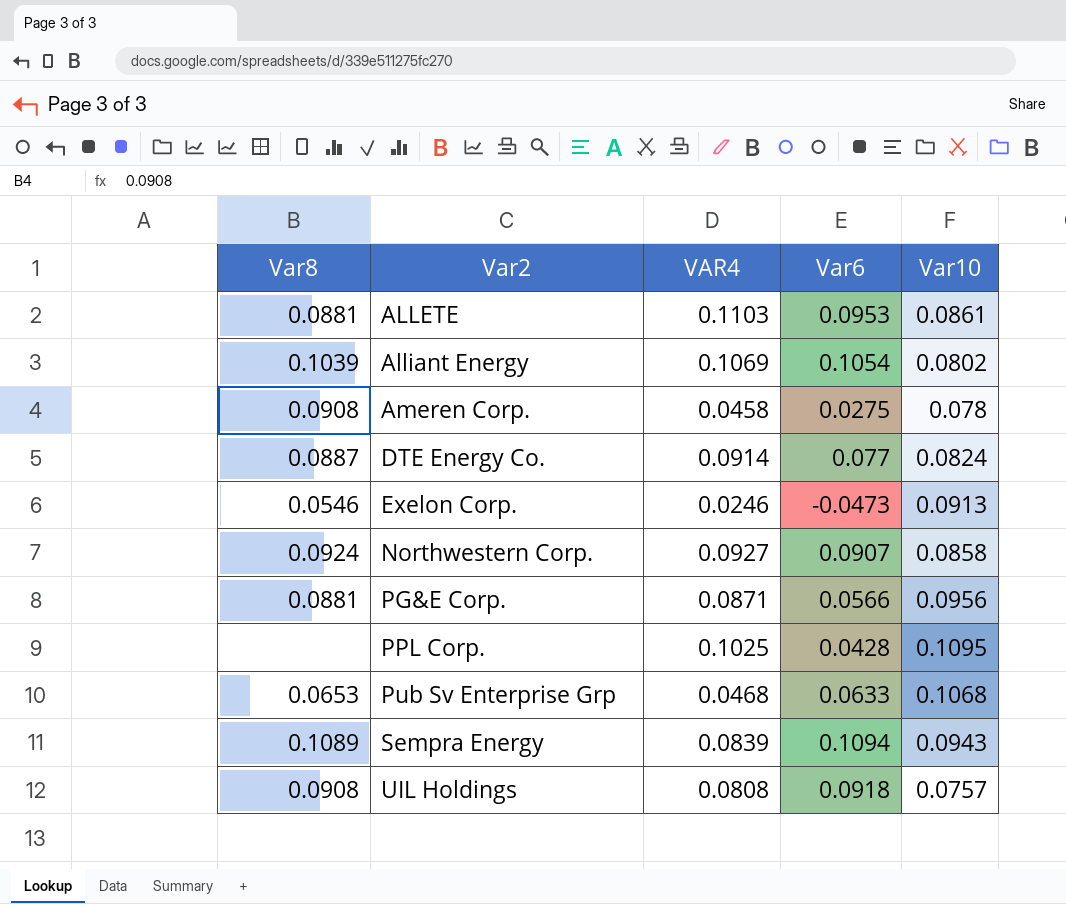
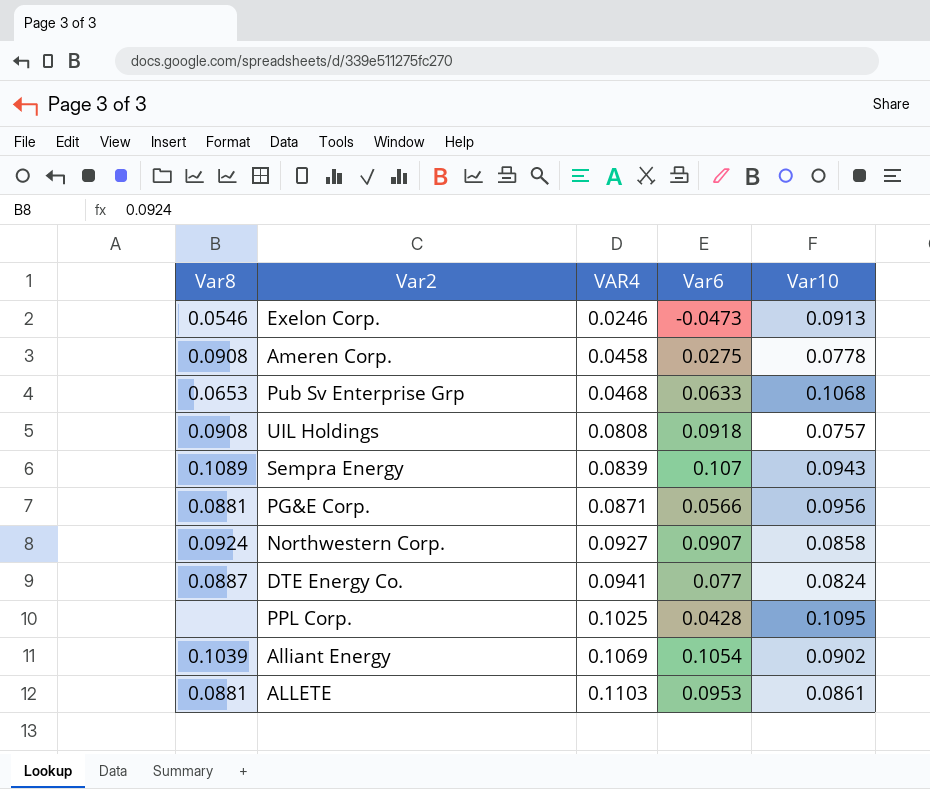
row order: Var2 ascending -> VAR4 ascending
Ameren Corp. | Var10: 0.078 -> 0.0778
Sempra Energy | Var6: 0.1094 -> 0.107
DTE Energy Co. | VAR4: 0.0914 -> 0.0941
Alliant Energy | Var10: 0.0802 -> 0.0902

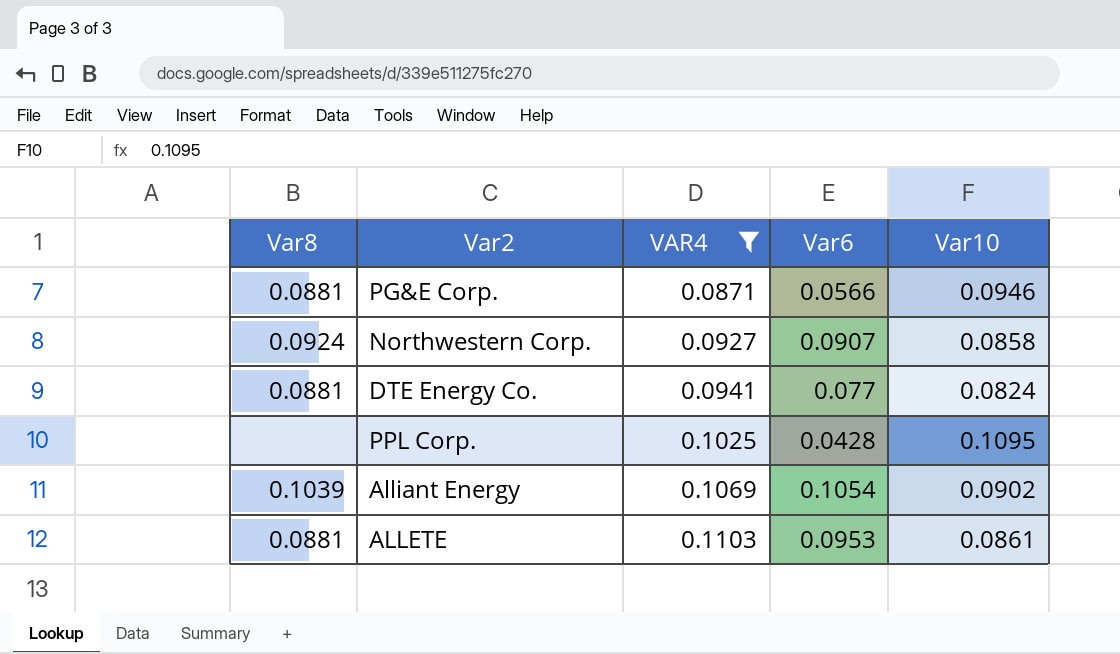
filter: none -> VAR4 >= 0.0871
PG&E Corp. | Var10: 0.0956 -> 0.0946
DTE Energy Co. | Var8: 0.0887 -> 0.0881

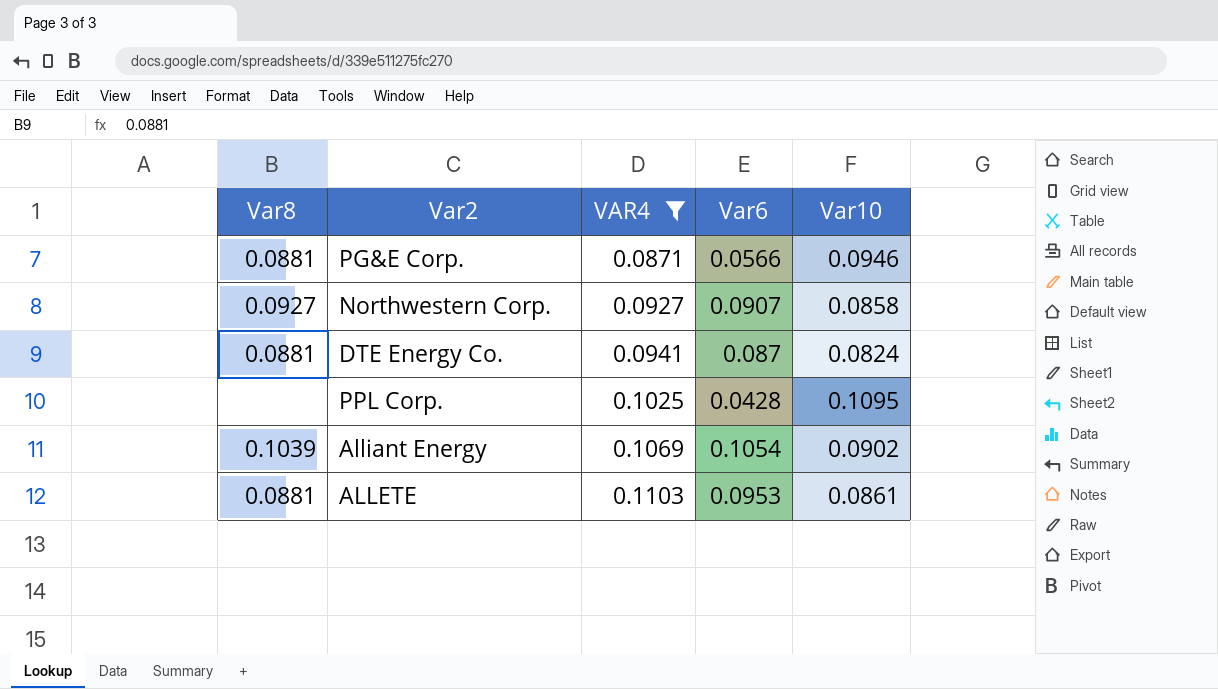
Northwestern Corp. | Var8: 0.0924 -> 0.0927
DTE Energy Co. | Var6: 0.077 -> 0.087

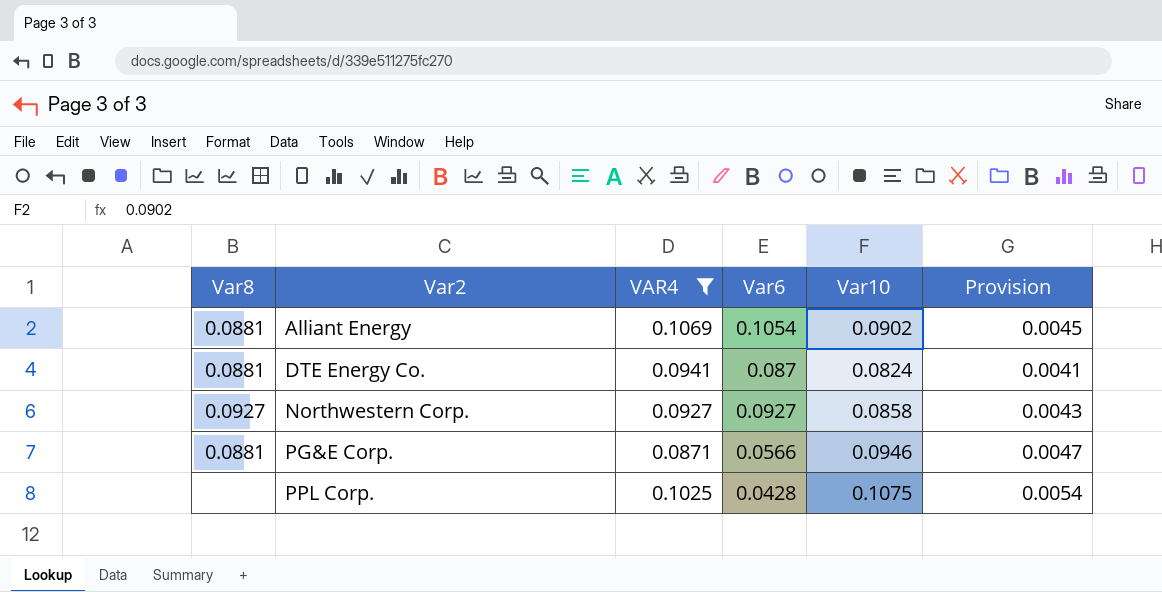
row order: VAR4 ascending -> Var2 ascending
column Provision | formula: none -> [Var10] * 0.05
row ALLETE: 0.0881 | 0.1103 | 0.0953 | 0.0861 -> none
Alliant Energy | Var8: 0.1039 -> 0.0881
Northwestern Corp. | Var6: 0.0907 -> 0.0927
PPL Corp. | Var10: 0.1095 -> 0.1075

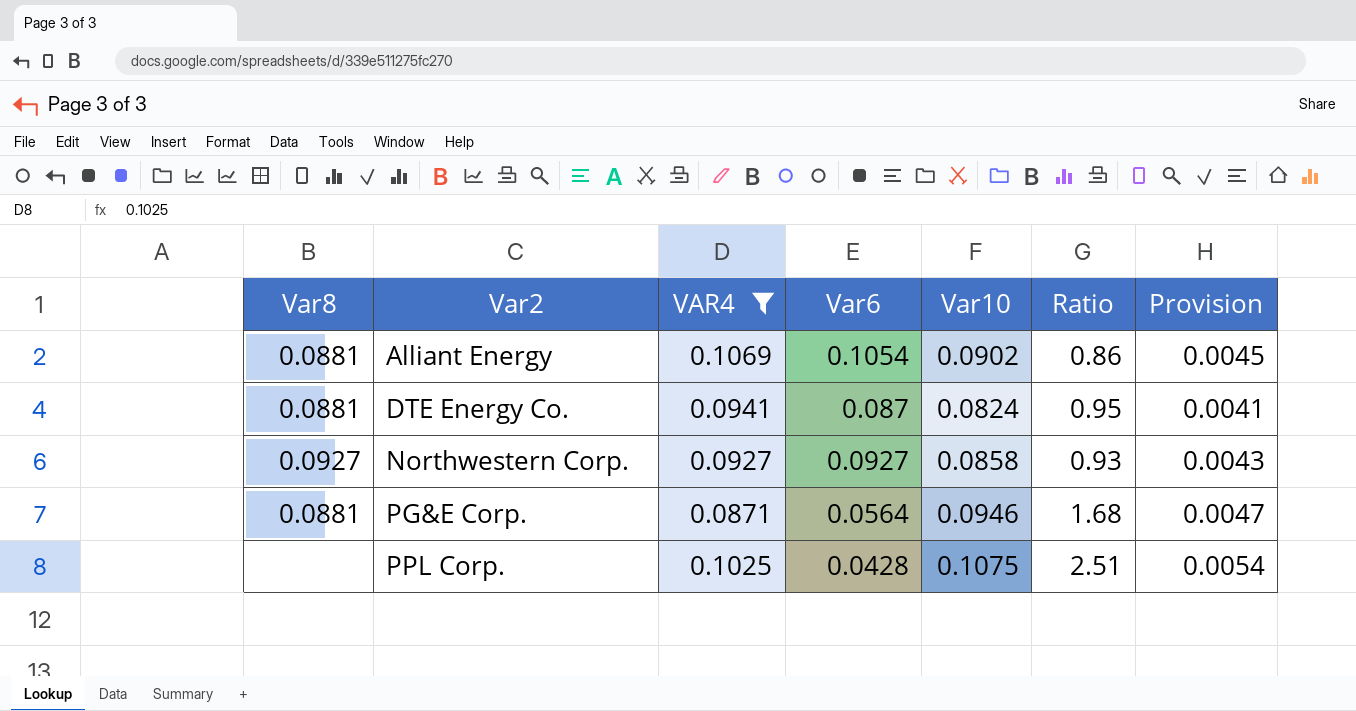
column Ratio | formula: none -> [Var10] / [Var6]
PG&E Corp. | Var6: 0.0566 -> 0.0564

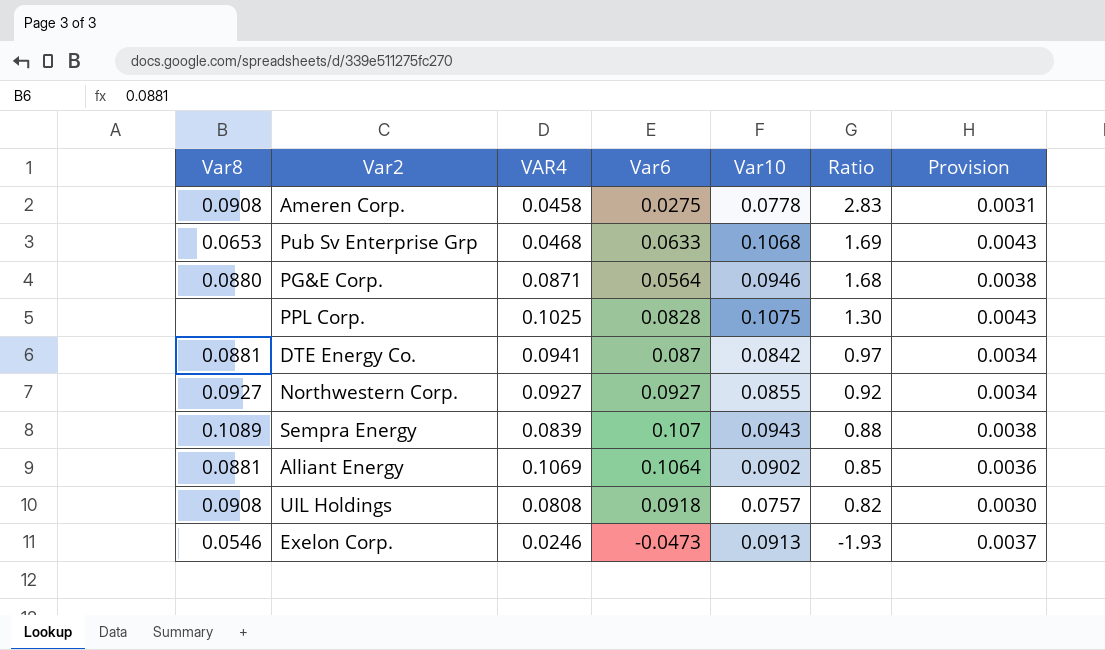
filter: VAR4 >= 0.0871 -> none
row order: Var2 ascending -> Ratio descending
column Provision | formula: [Var10] * 0.05 -> [Var10] * 0.04
PG&E Corp. | Var8: 0.0881 -> 0.0880
PPL Corp. | Var6: 0.0428 -> 0.0828
PPL Corp. | Ratio: 2.51 -> 1.30
DTE Energy Co. | Var10: 0.0824 -> 0.0842
DTE Energy Co. | Ratio: 0.95 -> 0.97
Northwestern Corp. | Var10: 0.0858 -> 0.0855
Northwestern Corp. | Ratio: 0.93 -> 0.92
Alliant Energy | Var6: 0.1054 -> 0.1064
Alliant Energy | Ratio: 0.86 -> 0.85

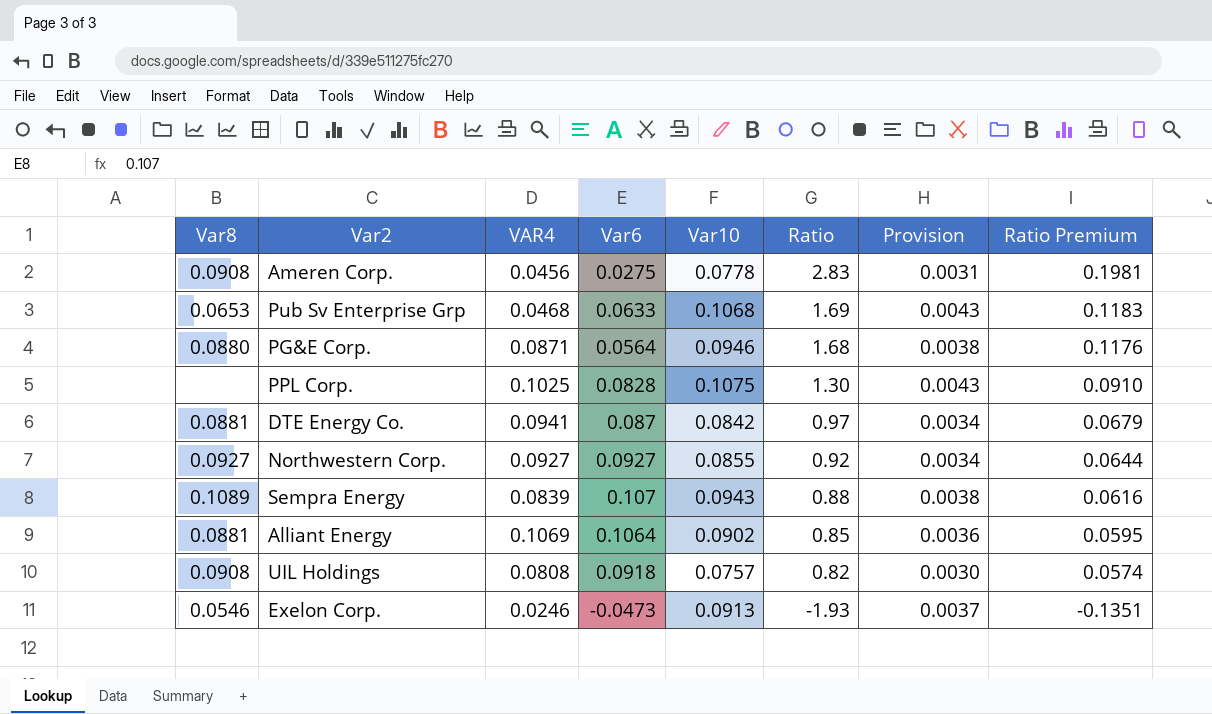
column Ratio Premium | formula: none -> [Ratio] * 0.07
Ameren Corp. | VAR4: 0.0458 -> 0.0456

